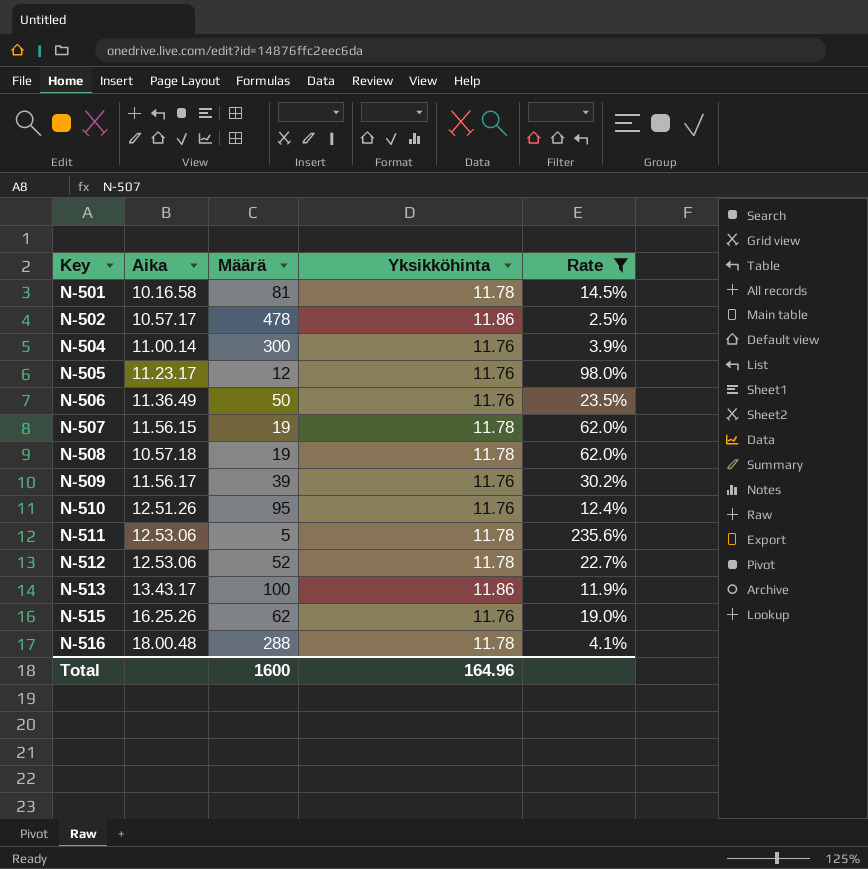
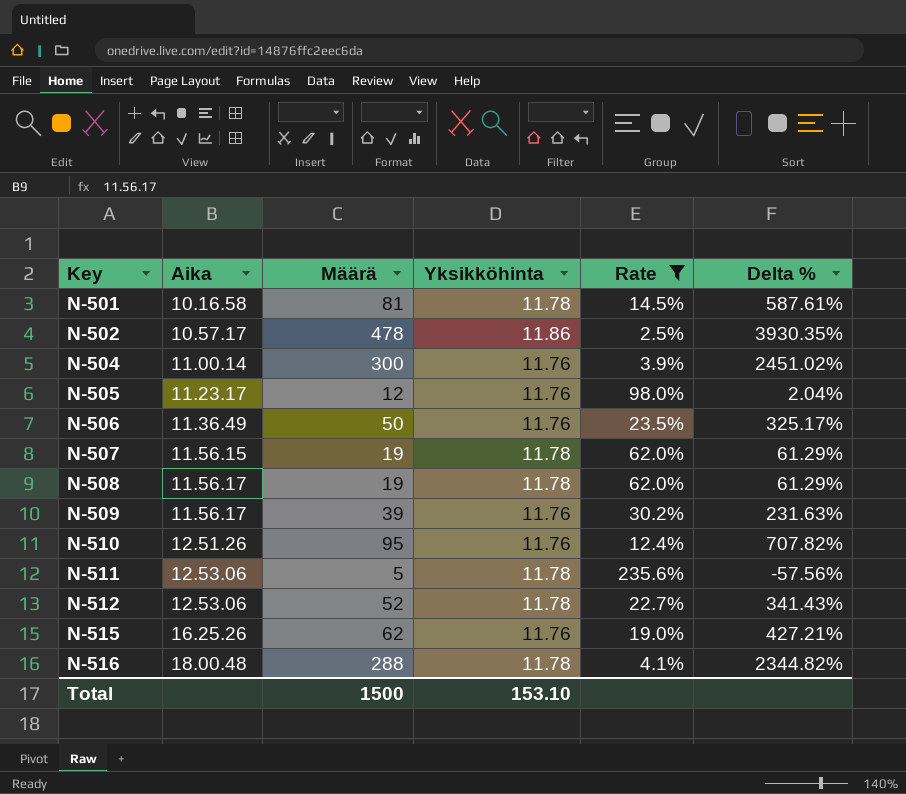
column Delta % | formula: none -> ([Määrä] - [Yksikköhinta]) / [Yksikköhinta]
row N-513: 13.43.17 | 100 | 11.86 | 11.9% -> none
N-508 | Aika: 10.57.18 -> 11.56.17
Total | Määrä: 1600 -> 1500
Total | Yksikköhinta: 164.96 -> 153.10

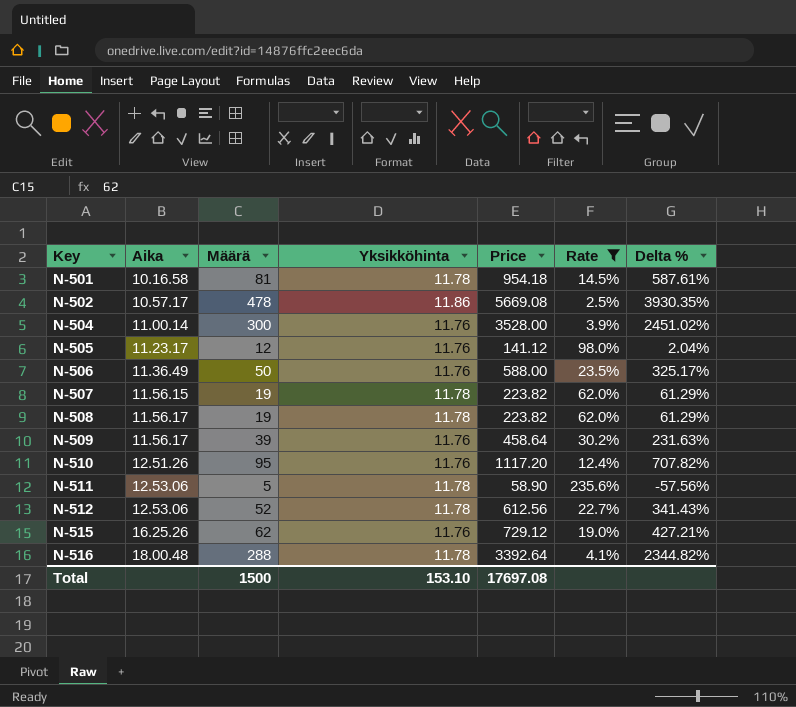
column Price | formula: none -> [Määrä] * [Yksikköhinta]

